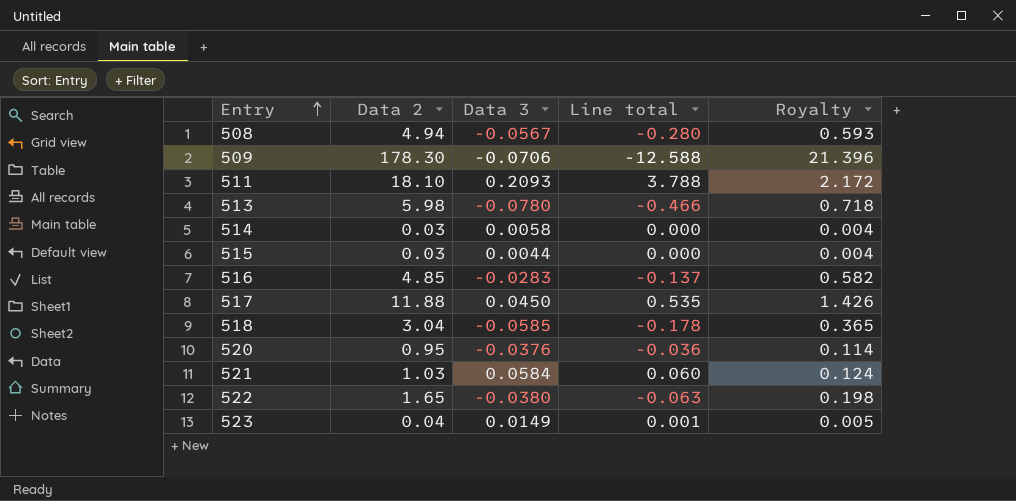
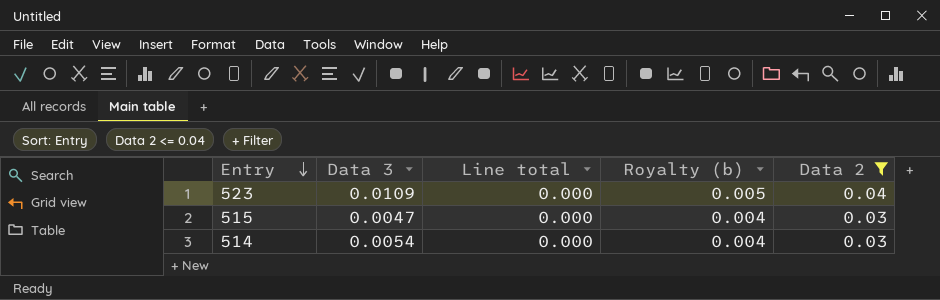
filter: none -> Data 2 <= 0.04
row order: Entry ascending -> Entry descending
column name: Royalty -> Royalty (b)
column Data 2 | position: 2 -> 5
523 | Data 3: 0.0149 -> 0.0109
523 | Line total: 0.001 -> 0.000
515 | Data 3: 0.0044 -> 0.0047
514 | Data 3: 0.0058 -> 0.0054

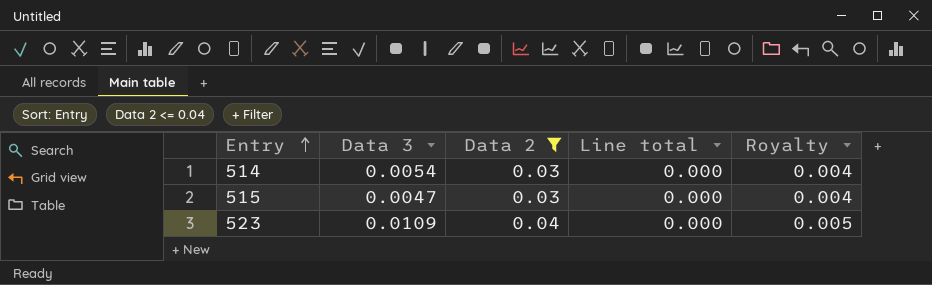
row order: Entry descending -> Entry ascending
column Data 2 | position: 5 -> 3
column name: Royalty (b) -> Royalty

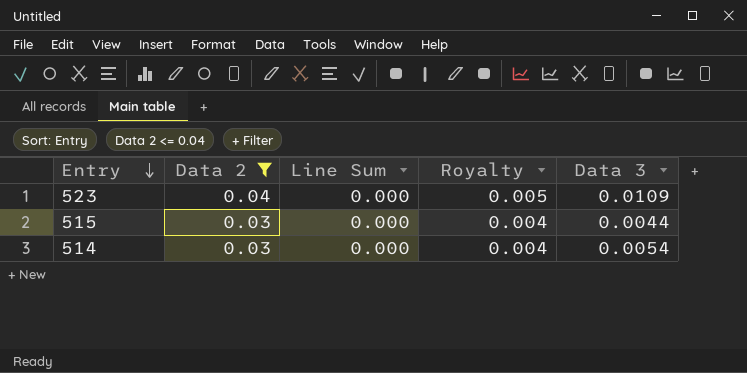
row order: Entry ascending -> Entry descending
column name: Line total -> Line Sum
column Data 3 | position: 2 -> 5
515 | Data 3: 0.0047 -> 0.0044

